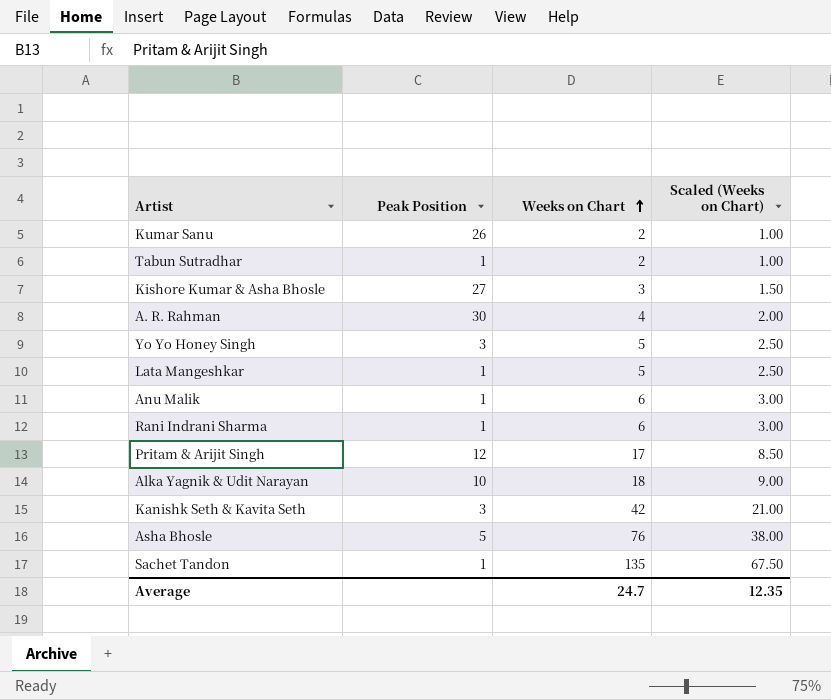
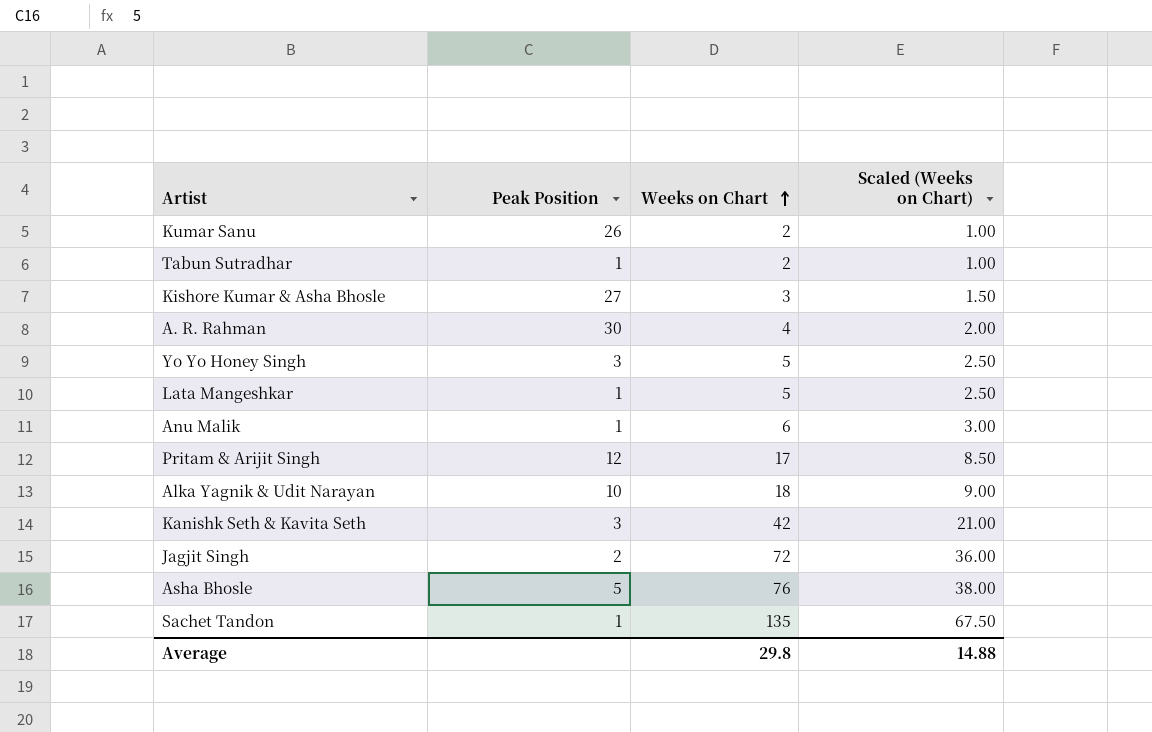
row Rani Indrani Sharma: 1 | 6 | 3.00 -> none
row Jagjit Singh: none -> 2 | 72 | 36.00
Average | Weeks on Chart: 24.7 -> 29.8
Average | Scaled (Weeks on Chart): 12.35 -> 14.88

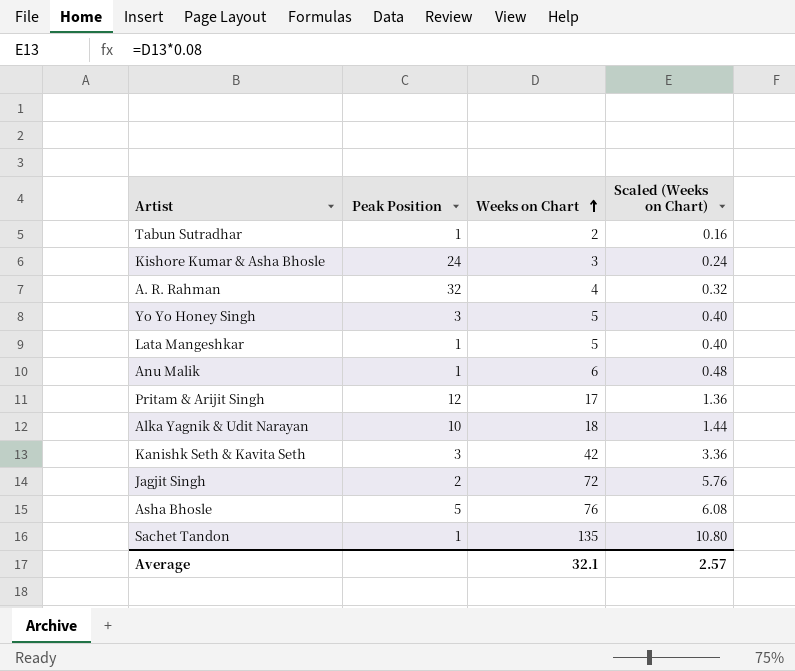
column Scaled (Weeks on Chart) | formula: [Weeks on Chart] * 0.5 -> [Weeks on Chart] * 0.08
row Kumar Sanu: 26 | 2 | 1.00 -> none
Kishore Kumar & Asha Bhosle | Peak Position: 27 -> 24
A. R. Rahman | Peak Position: 30 -> 32
Average | Weeks on Chart: 29.8 -> 32.1
Average | Scaled (Weeks on Chart): 14.88 -> 2.57

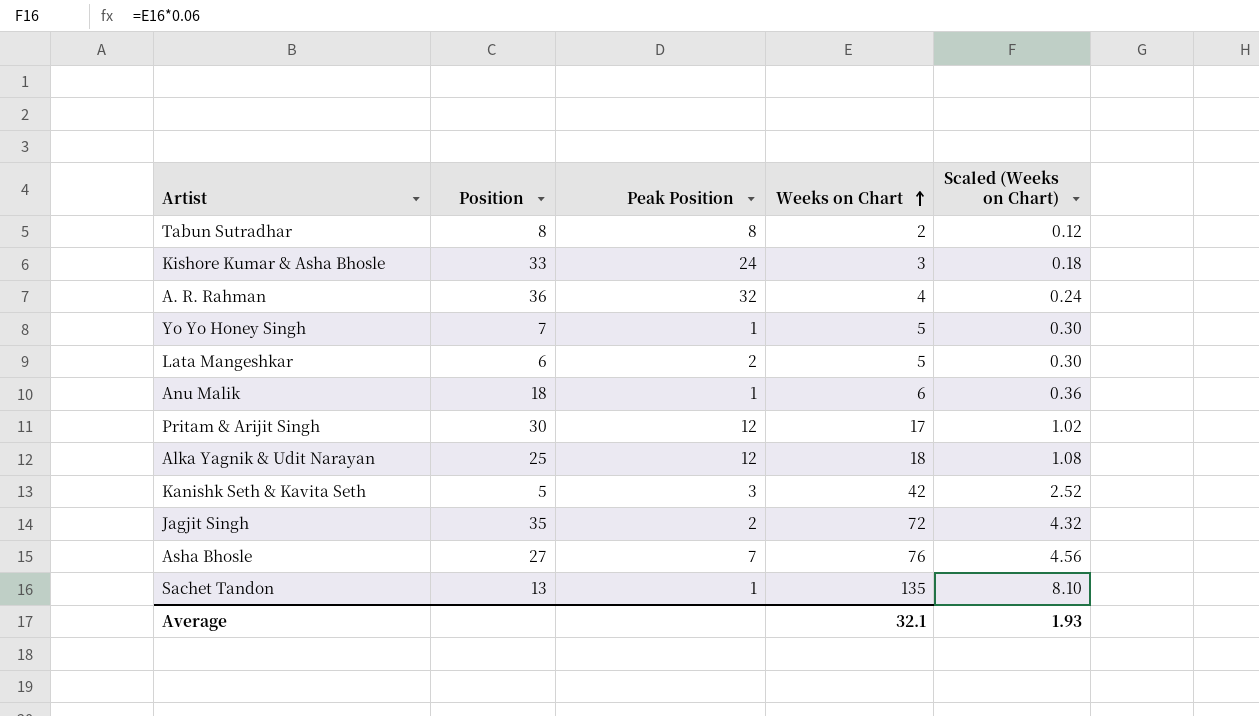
column Position | position: none -> 2
column Scaled (Weeks on Chart) | formula: [Weeks on Chart] * 0.08 -> [Weeks on Chart] * 0.06
Tabun Sutradhar | Peak Position: 1 -> 8
Yo Yo Honey Singh | Peak Position: 3 -> 1
Lata Mangeshkar | Peak Position: 1 -> 2
Alka Yagnik & Udit Narayan | Peak Position: 10 -> 12
Asha Bhosle | Peak Position: 5 -> 7
Average | Scaled (Weeks on Chart): 2.57 -> 1.93

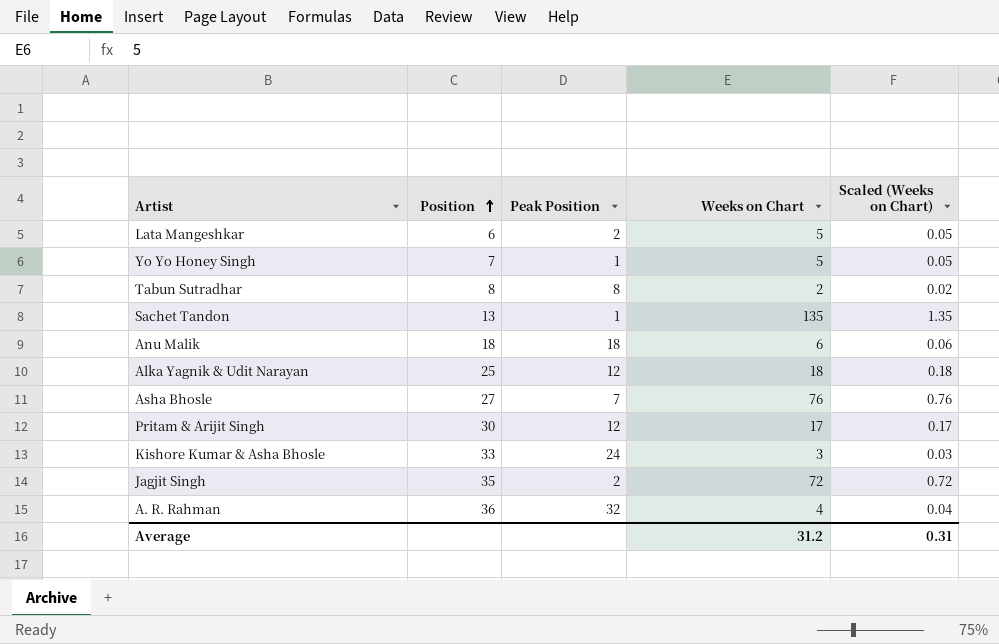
row order: Weeks on Chart ascending -> Position ascending
column Scaled (Weeks on Chart) | formula: [Weeks on Chart] * 0.06 -> [Weeks on Chart] * 0.01
row Kanishk Seth & Kavita Seth: 5 | 3 | 42 | 2.52 -> none
Anu Malik | Peak Position: 1 -> 18
Average | Weeks on Chart: 32.1 -> 31.2
Average | Scaled (Weeks on Chart): 1.93 -> 0.31

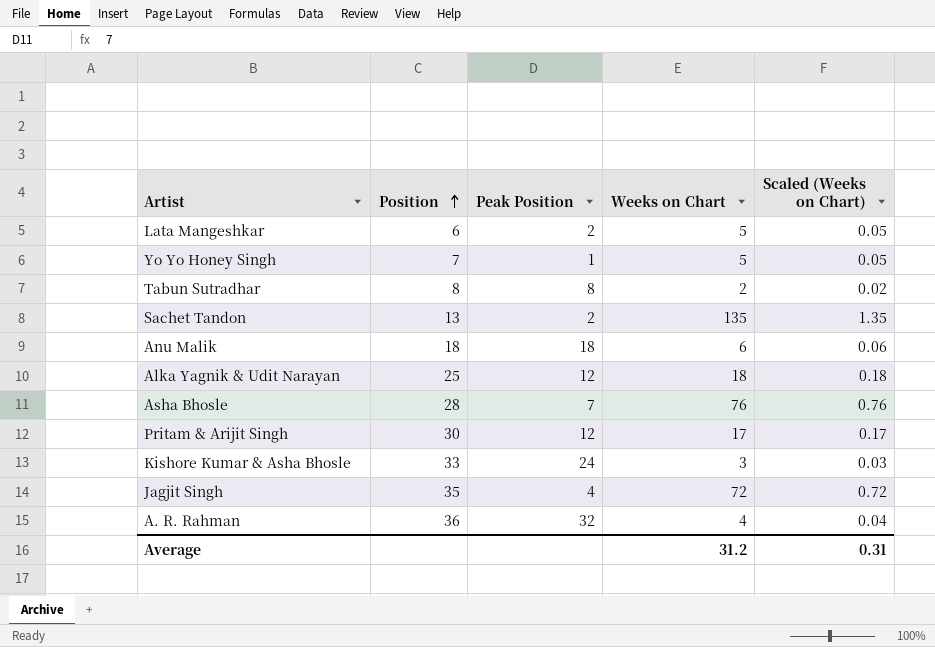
Sachet Tandon | Peak Position: 1 -> 2
Asha Bhosle | Position: 27 -> 28
Jagjit Singh | Peak Position: 2 -> 4

